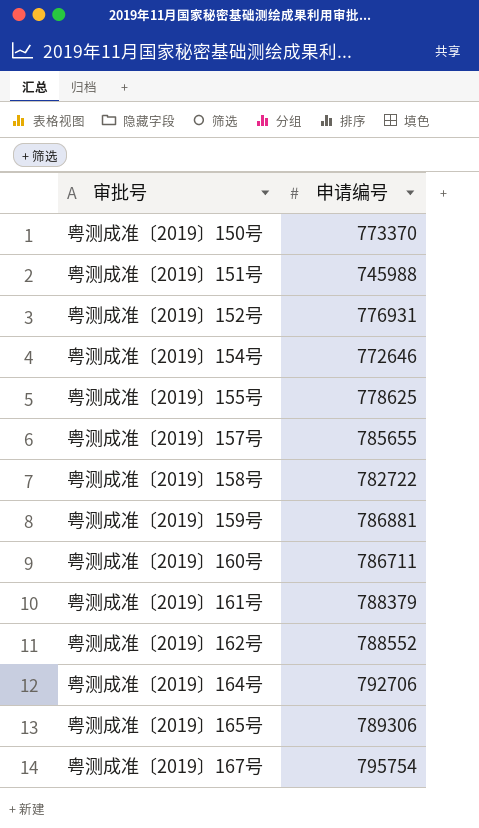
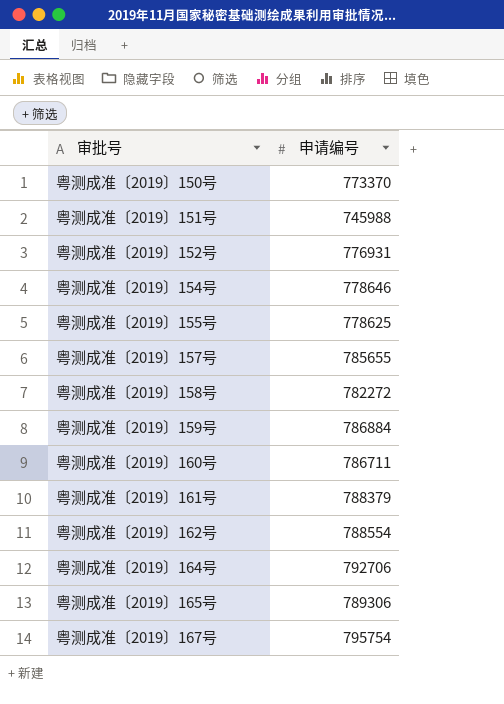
粤测成准〔2019〕154号 | 申请编号: 772646 -> 778646
粤测成准〔2019〕158号 | 申请编号: 782722 -> 782272
粤测成准〔2019〕159号 | 申请编号: 786881 -> 786884
粤测成准〔2019〕162号 | 申请编号: 788552 -> 788554

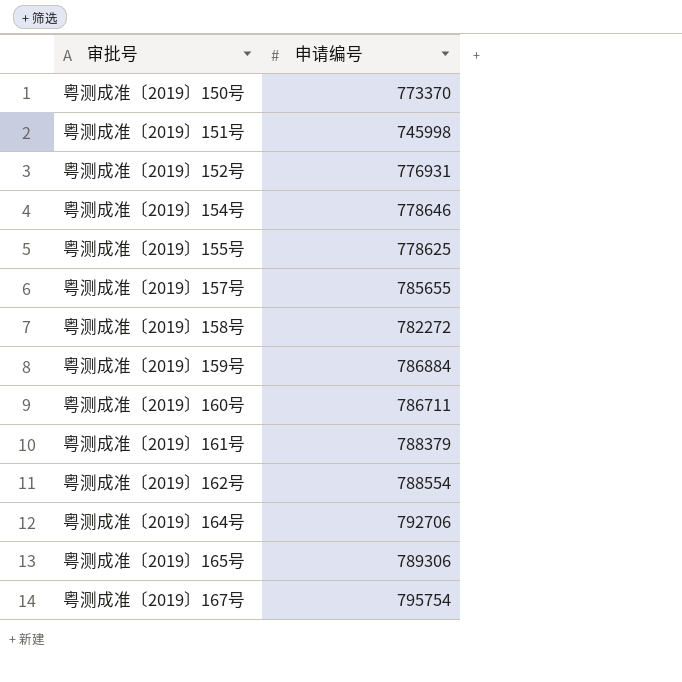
粤测成准〔2019〕151号 | 申请编号: 745988 -> 745998

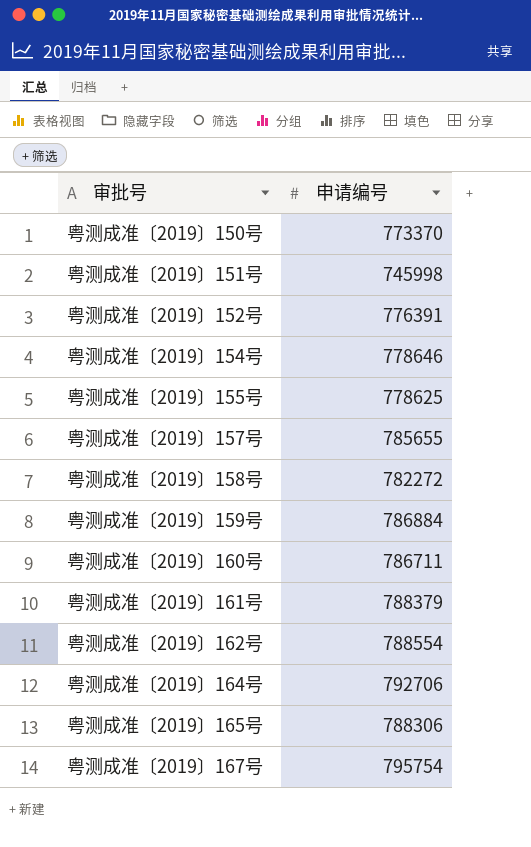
粤测成准〔2019〕152号 | 申请编号: 776931 -> 776391
粤测成准〔2019〕165号 | 申请编号: 789306 -> 788306

